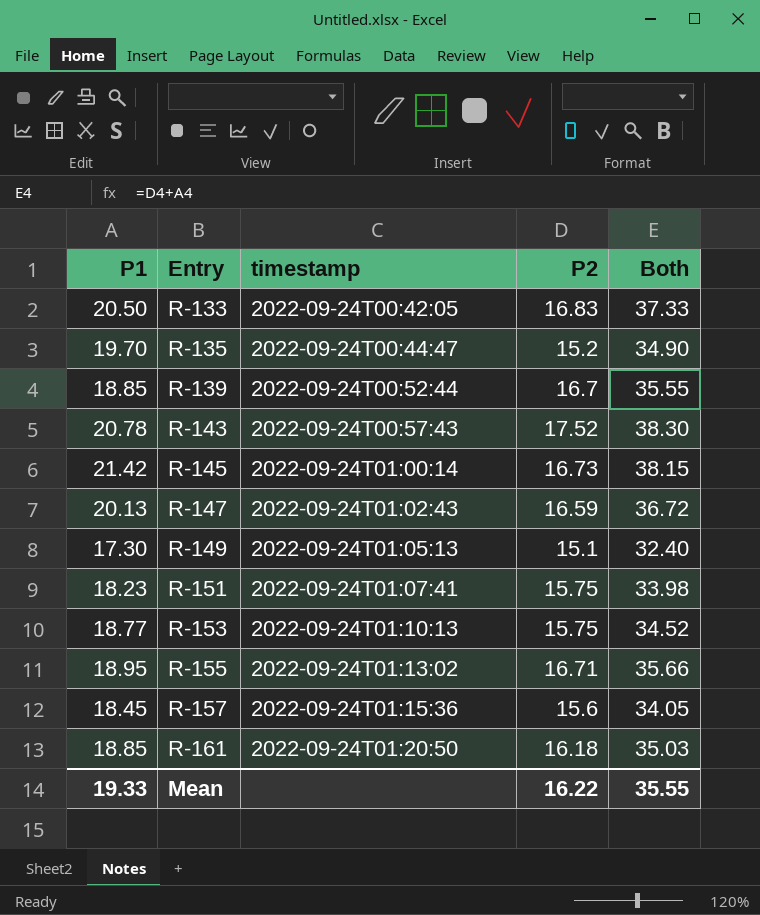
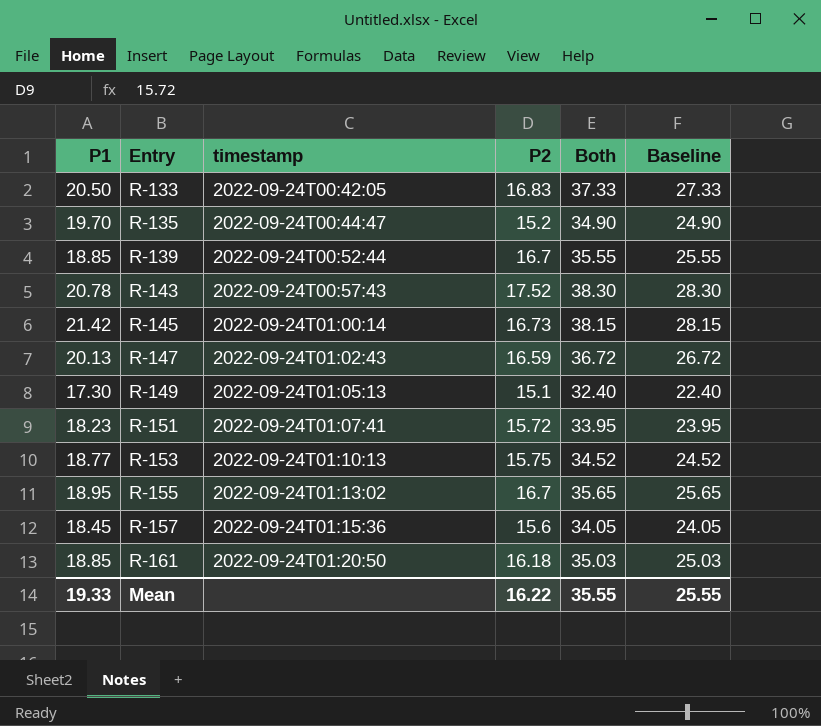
column Baseline | formula: none -> [Both] - 10
R-151 | P2: 15.75 -> 15.72
R-151 | Both: 33.98 -> 33.95
R-155 | P2: 16.71 -> 16.7
R-155 | Both: 35.66 -> 35.65

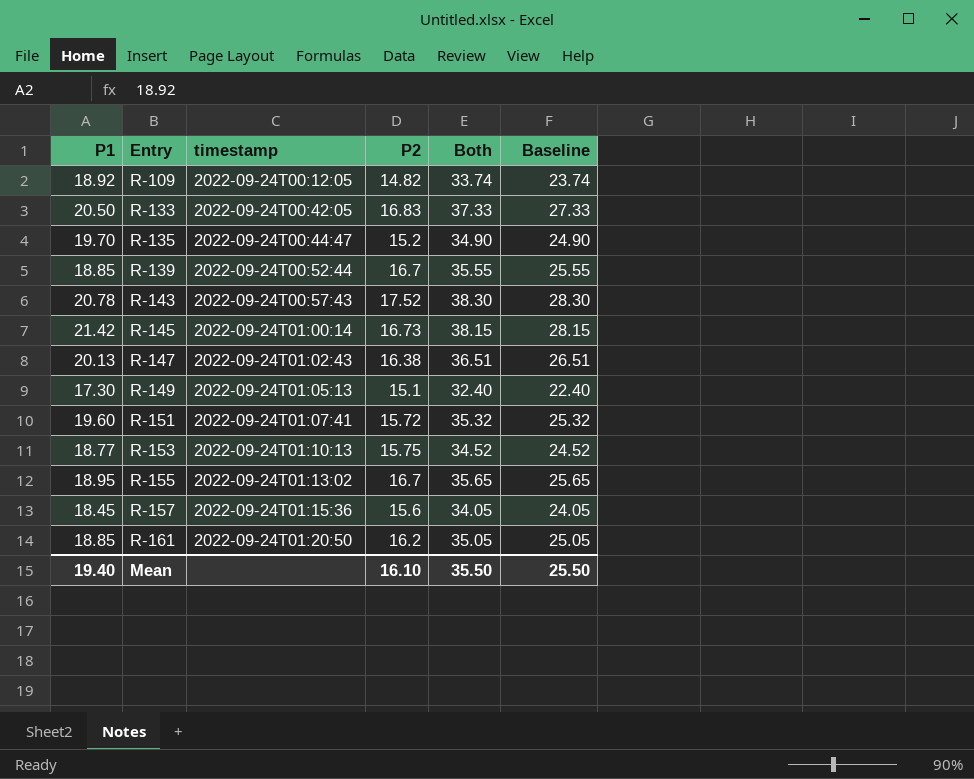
row R-109: none -> 18.92 | 2022-09-24T00:12:05 | 14.82 | 33.74 | 23.74
R-147 | P2: 16.59 -> 16.38
R-147 | Both: 36.72 -> 36.51
R-147 | Baseline: 26.72 -> 26.51
R-151 | P1: 18.23 -> 19.60
R-151 | Both: 33.95 -> 35.32
R-151 | Baseline: 23.95 -> 25.32
R-161 | P2: 16.18 -> 16.2
R-161 | Both: 35.03 -> 35.05
R-161 | Baseline: 25.03 -> 25.05
Mean | P1: 19.33 -> 19.40
Mean | P2: 16.22 -> 16.10
Mean | Both: 35.55 -> 35.50
Mean | Baseline: 25.55 -> 25.50

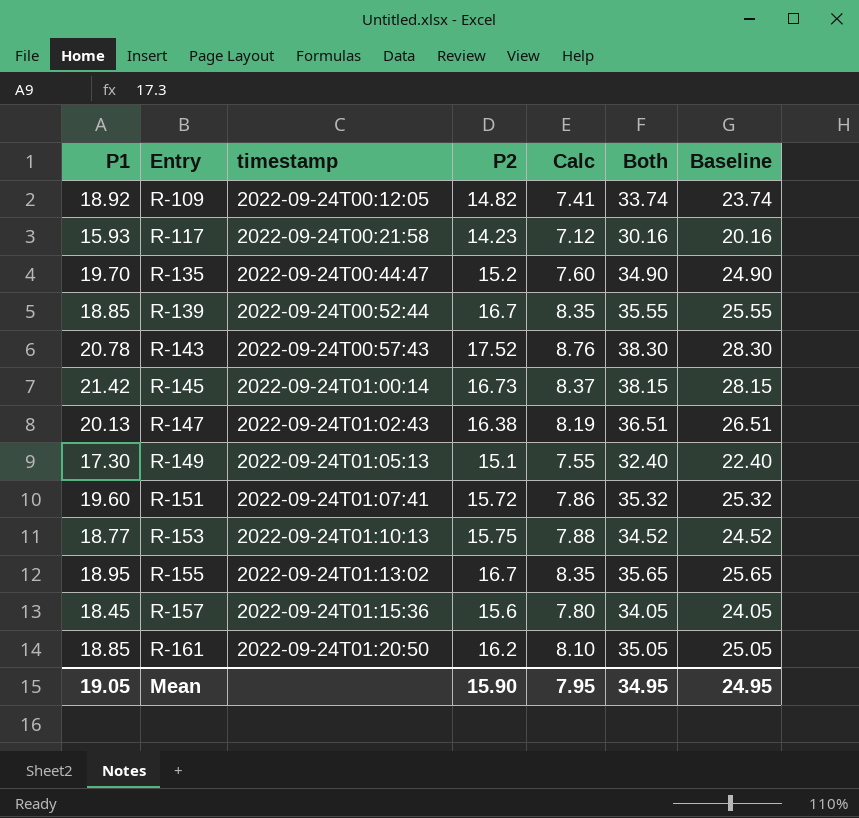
column Calc | formula: none -> [P2] * 0.5
row R-133: 20.50 | 2022-09-24T00:42:05 | 16.83 | 37.33 | 27.33 -> none
row R-117: none -> 15.93 | 2022-09-24T00:21:58 | 14.23 | 7.12 | 30.16 | 20.16
Mean | P1: 19.40 -> 19.05
Mean | P2: 16.10 -> 15.90
Mean | Both: 35.50 -> 34.95
Mean | Baseline: 25.50 -> 24.95

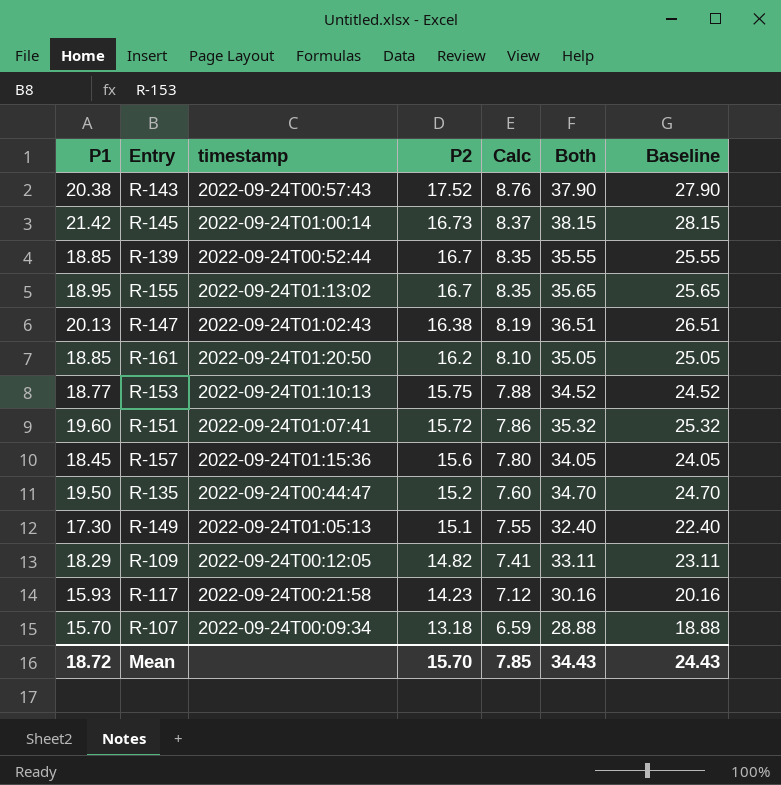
row order: Entry ascending -> P2 descending
R-143 | P1: 20.78 -> 20.38
R-143 | Both: 38.30 -> 37.90
R-143 | Baseline: 28.30 -> 27.90
R-135 | P1: 19.70 -> 19.50
R-135 | Both: 34.90 -> 34.70
R-135 | Baseline: 24.90 -> 24.70
R-109 | P1: 18.92 -> 18.29
R-109 | Both: 33.74 -> 33.11
R-109 | Baseline: 23.74 -> 23.11
row R-107: none -> 15.70 | 2022-09-24T00:09:34 | 13.18 | 6.59 | 28.88 | 18.88
Mean | P1: 19.05 -> 18.72
Mean | P2: 15.90 -> 15.70
Mean | Calc: 7.95 -> 7.85
Mean | Both: 34.95 -> 34.43
Mean | Baseline: 24.95 -> 24.43

